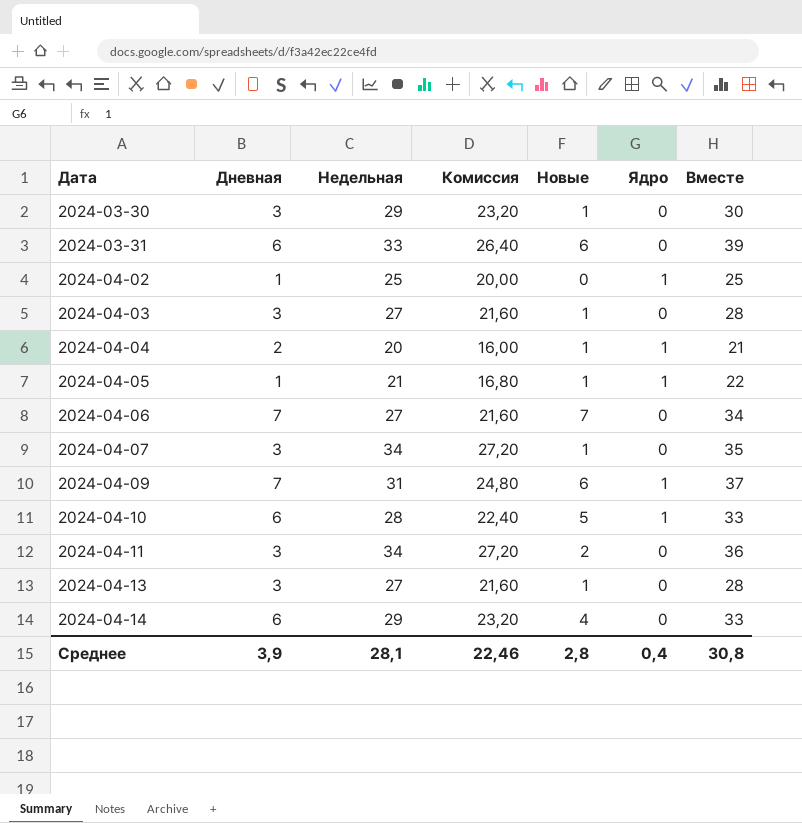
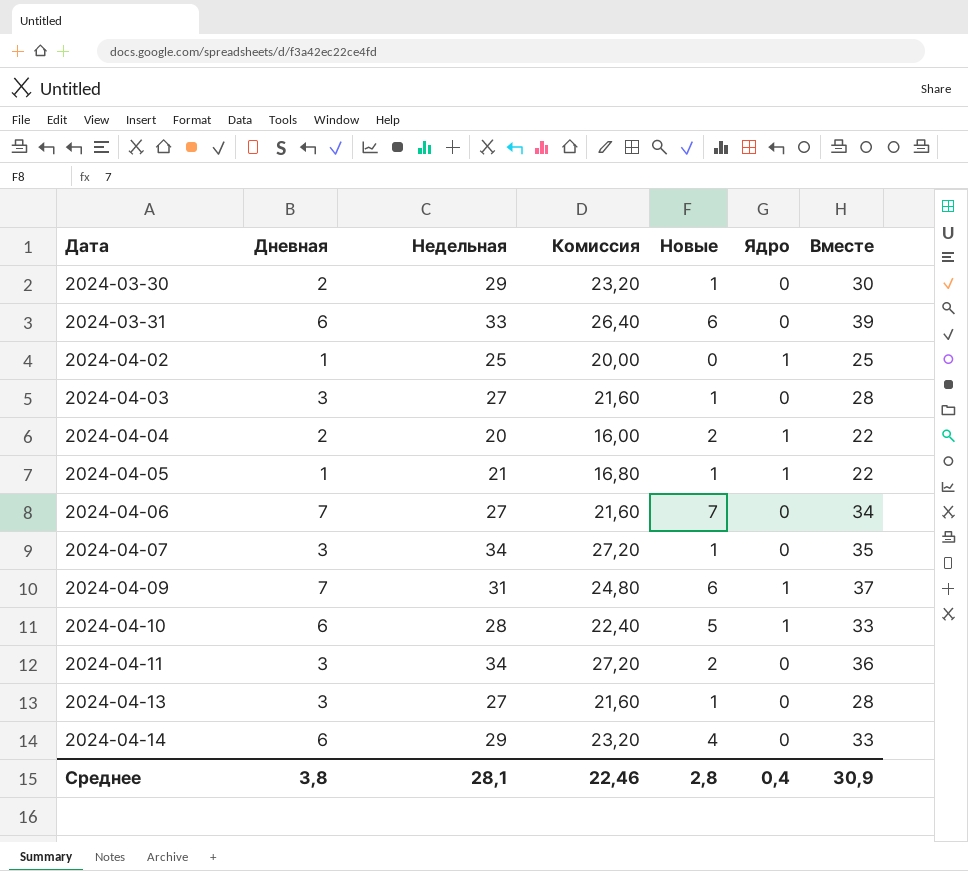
2024-03-30 | Дневная: 3 -> 2
2024-04-04 | Новые: 1 -> 2
2024-04-04 | Вместе: 21 -> 22
Среднее | Дневная: 3,9 -> 3,8
Среднее | Вместе: 30,8 -> 30,9

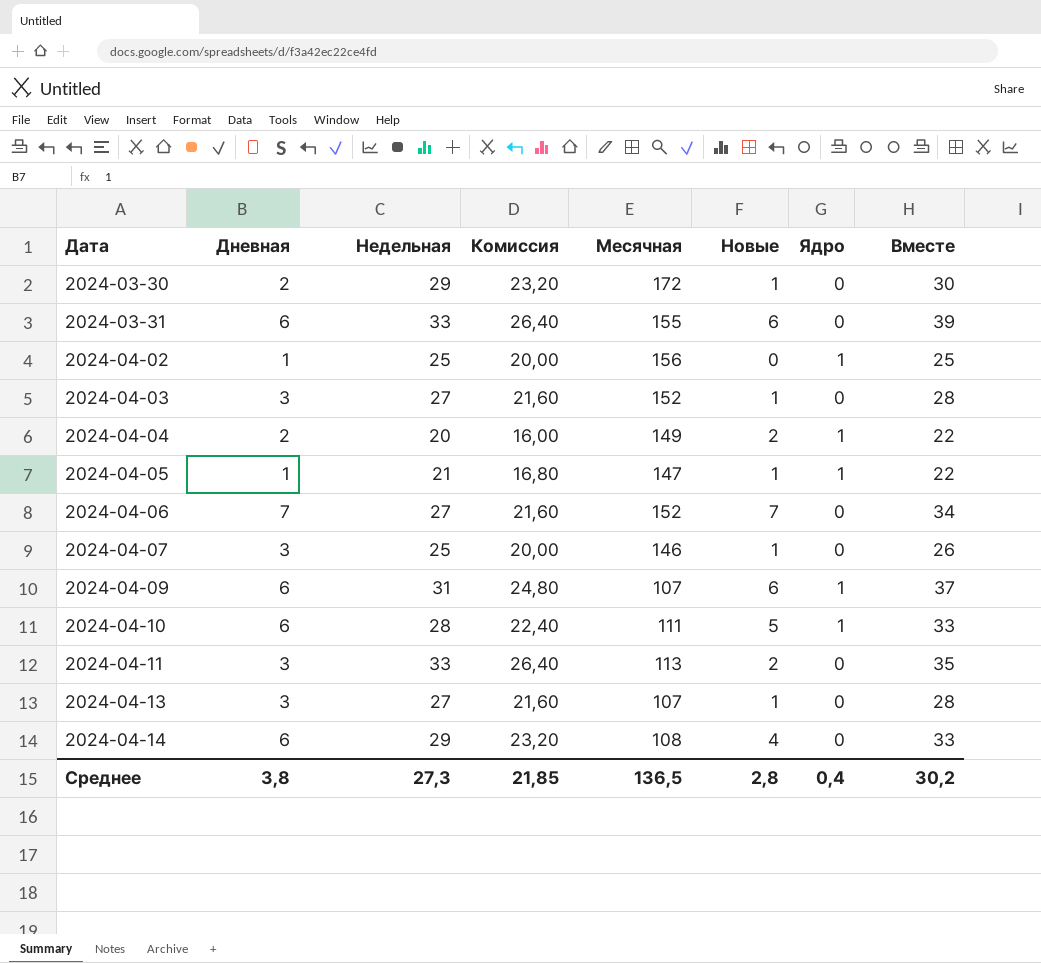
column Месячная | position: none -> 5
2024-04-07 | Недельная: 34 -> 25
2024-04-07 | Комиссия: 27,20 -> 20,00
2024-04-07 | Вместе: 35 -> 26
2024-04-09 | Дневная: 7 -> 6
2024-04-11 | Недельная: 34 -> 33
2024-04-11 | Комиссия: 27,20 -> 26,40
2024-04-11 | Вместе: 36 -> 35
Среднее | Недельная: 28,1 -> 27,3
Среднее | Комиссия: 22,46 -> 21,85
Среднее | Вместе: 30,9 -> 30,2

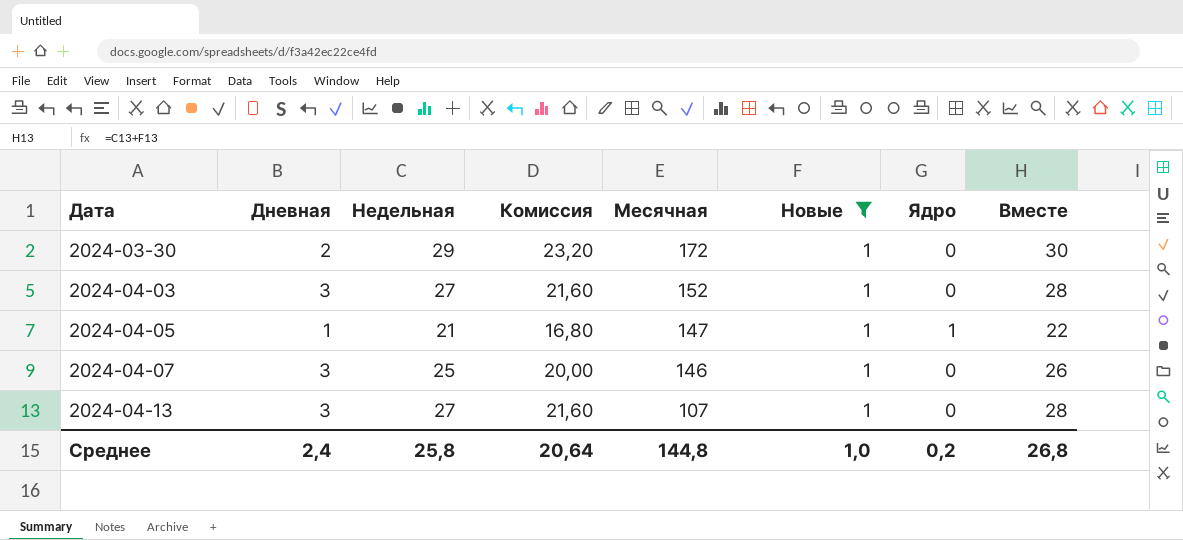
filter: none -> Новые = 1
Среднее | Дневная: 3,8 -> 2,4
Среднее | Недельная: 27,3 -> 25,8
Среднее | Комиссия: 21,85 -> 20,64
Среднее | Месячная: 136,5 -> 144,8
Среднее | Новые: 2,8 -> 1,0
Среднее | Ядро: 0,4 -> 0,2
Среднее | Вместе: 30,2 -> 26,8

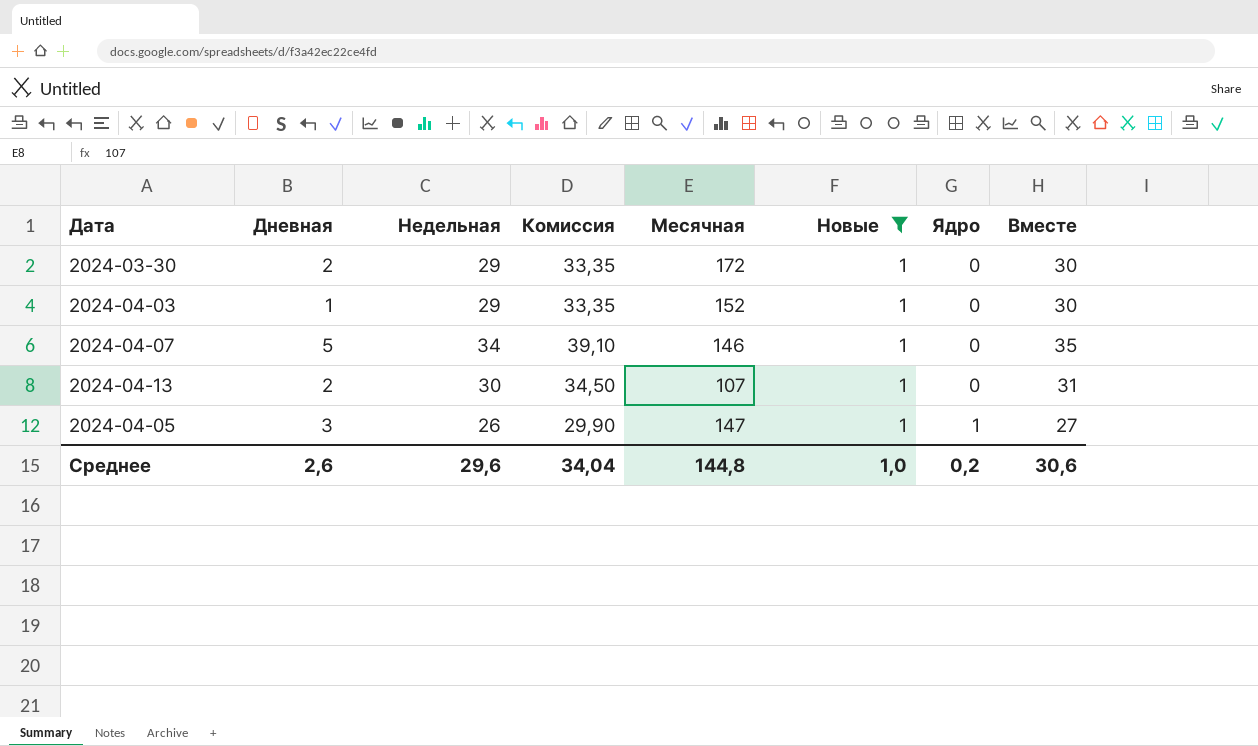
row order: Дата ascending -> Ядро ascending
column Комиссия | formula: [Недельная] * 0,8 -> [Недельная] * 1,15
2024-04-03 | Дневная: 3 -> 1
2024-04-03 | Недельная: 27 -> 29
2024-04-03 | Вместе: 28 -> 30
2024-04-07 | Дневная: 3 -> 5
2024-04-07 | Недельная: 25 -> 34
2024-04-07 | Вместе: 26 -> 35
2024-04-13 | Дневная: 3 -> 2
2024-04-13 | Недельная: 27 -> 30
2024-04-13 | Вместе: 28 -> 31
2024-04-05 | Дневная: 1 -> 3
2024-04-05 | Недельная: 21 -> 26
2024-04-05 | Вместе: 22 -> 27
Среднее | Дневная: 2,4 -> 2,6
Среднее | Недельная: 25,8 -> 29,6
Среднее | Комиссия: 20,64 -> 34,04
Среднее | Вместе: 26,8 -> 30,6

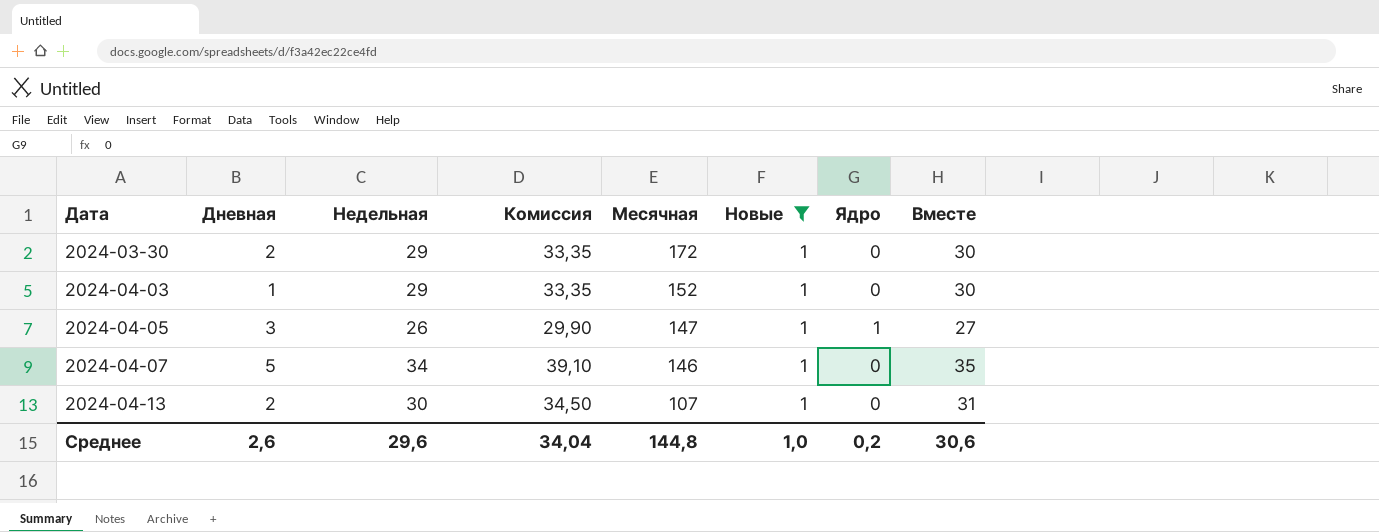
row order: Ядро ascending -> Дата ascending

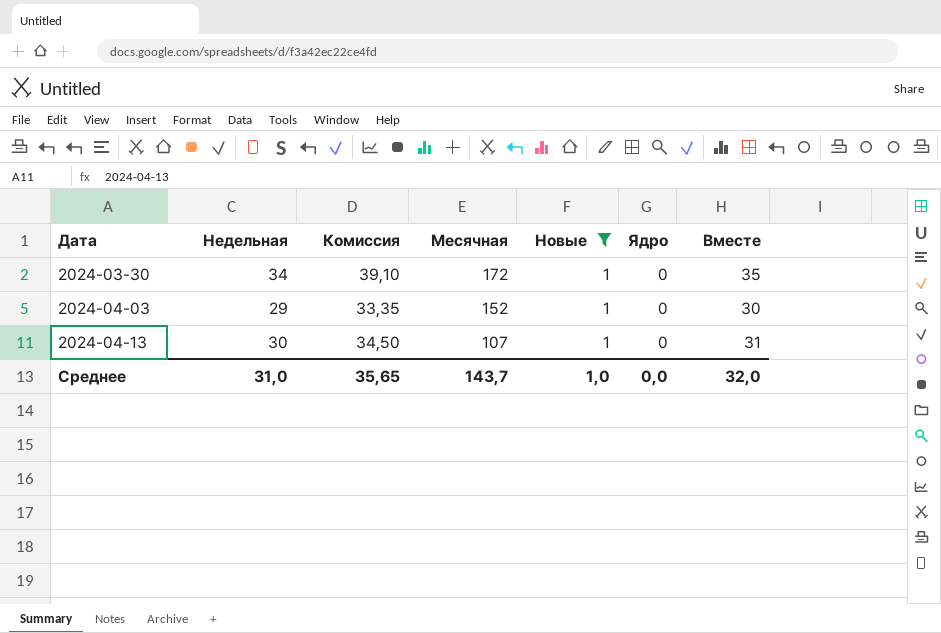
column Дневная | position: 2 -> none
row 2024-04-05: 3 | 26 | 29,90 | 147 | 1 | 1 | 27 -> none
row 2024-04-07: 5 | 34 | 39,10 | 146 | 1 | 0 | 35 -> none
2024-03-30 | Недельная: 29 -> 34
2024-03-30 | Комиссия: 33,35 -> 39,10
2024-03-30 | Вместе: 30 -> 35
Среднее | Недельная: 29,6 -> 31,0
Среднее | Комиссия: 34,04 -> 35,65
Среднее | Месячная: 144,8 -> 143,7
Среднее | Ядро: 0,2 -> 0,0
Среднее | Вместе: 30,6 -> 32,0

